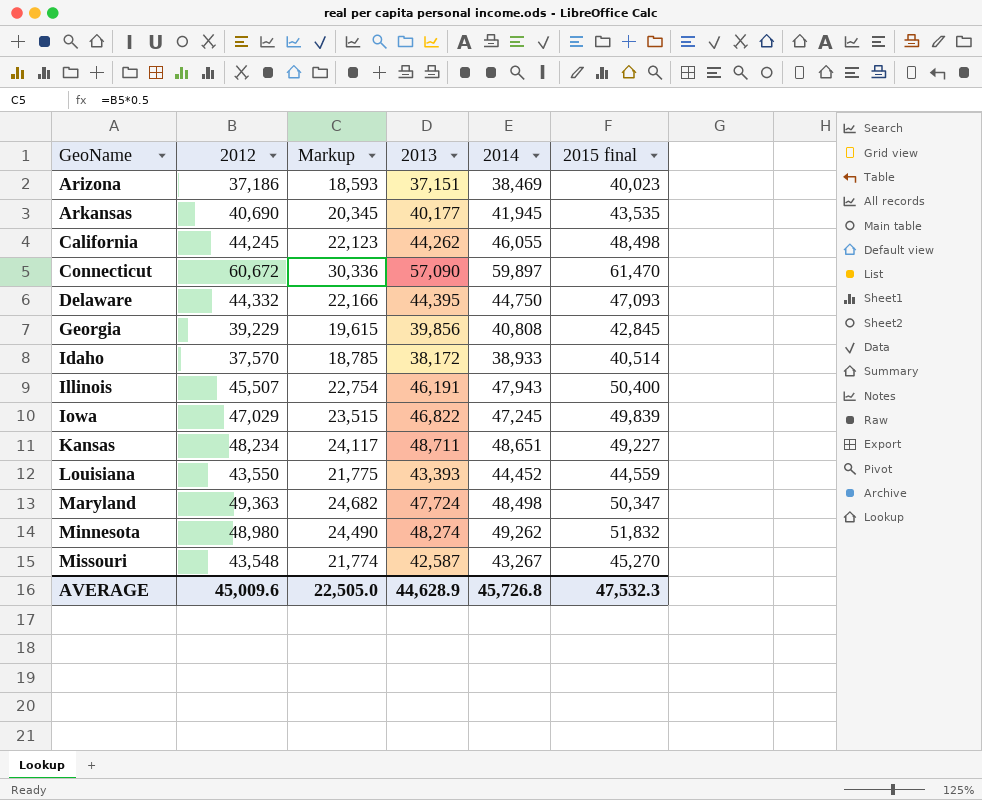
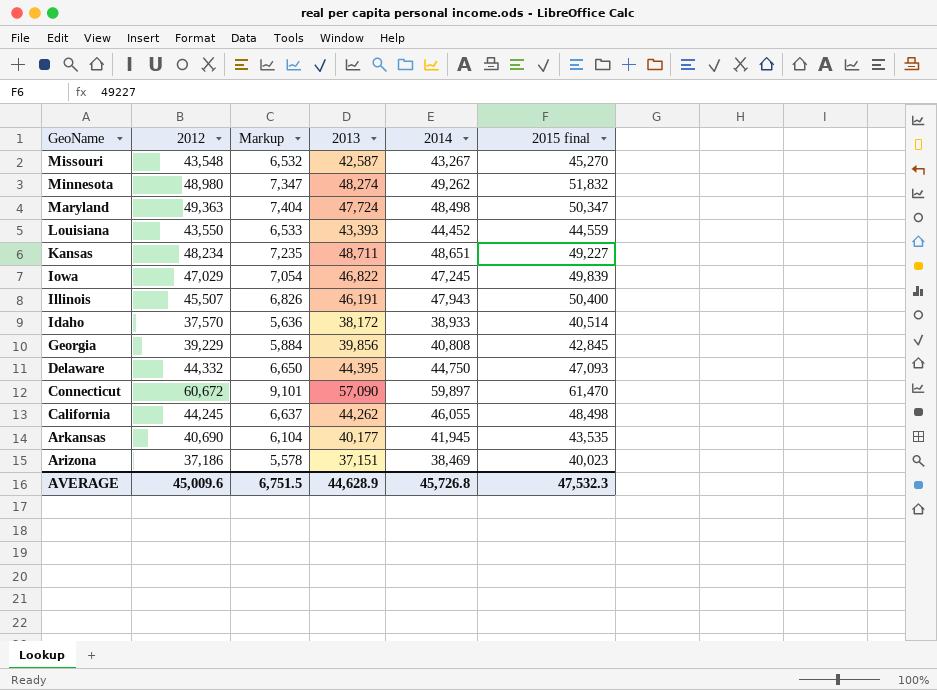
row order: GeoName ascending -> GeoName descending
column Markup | formula: [2012] * 0.5 -> [2012] * 0.15
AVERAGE | Markup: 22,505.0 -> 6,751.5

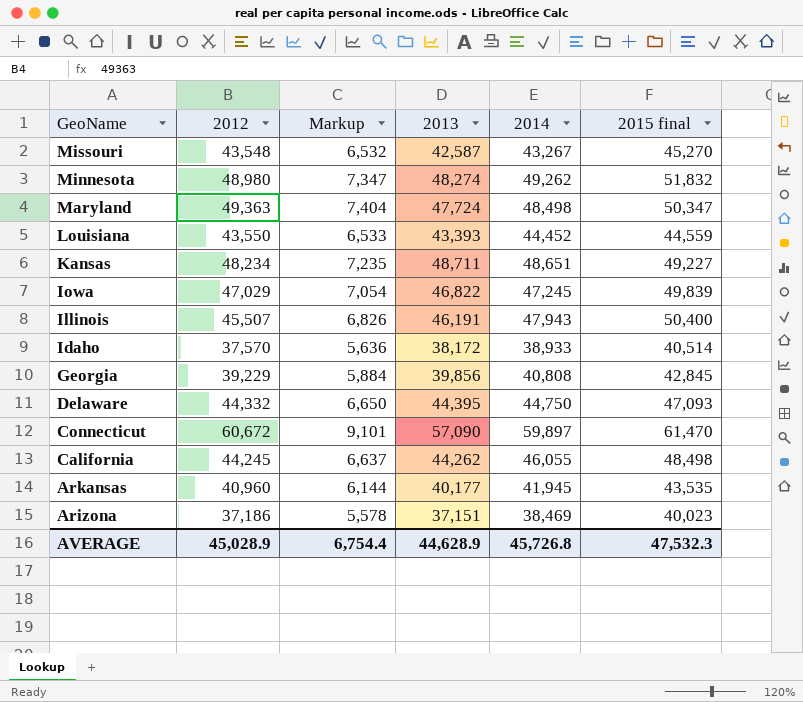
Arkansas | 2012: 40,690 -> 40,960
Arkansas | Markup: 6,104 -> 6,144
AVERAGE | 2012: 45,009.6 -> 45,028.9
AVERAGE | Markup: 6,751.5 -> 6,754.4

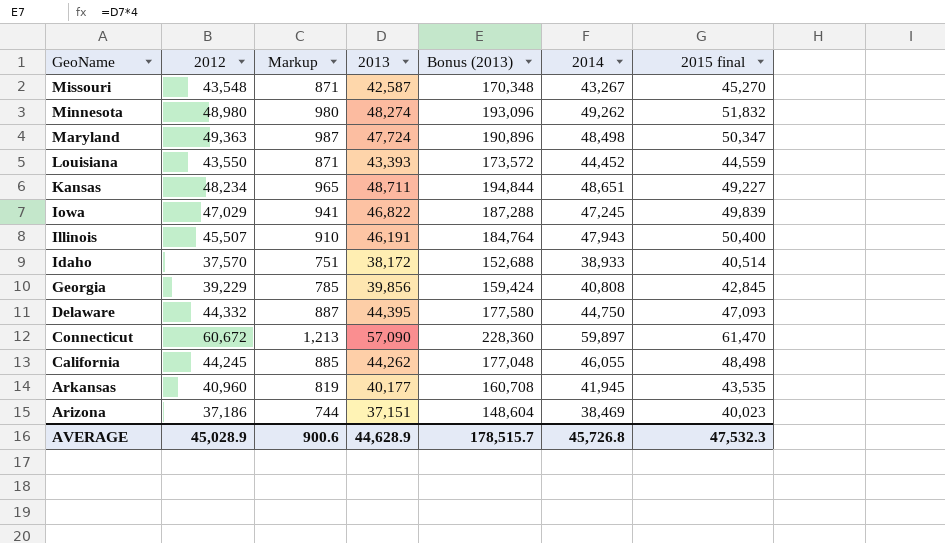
column Markup | formula: [2012] * 0.15 -> [2012] * 0.02
column Bonus (2013) | formula: none -> [2013] * 4
AVERAGE | Markup: 6,754.4 -> 900.6

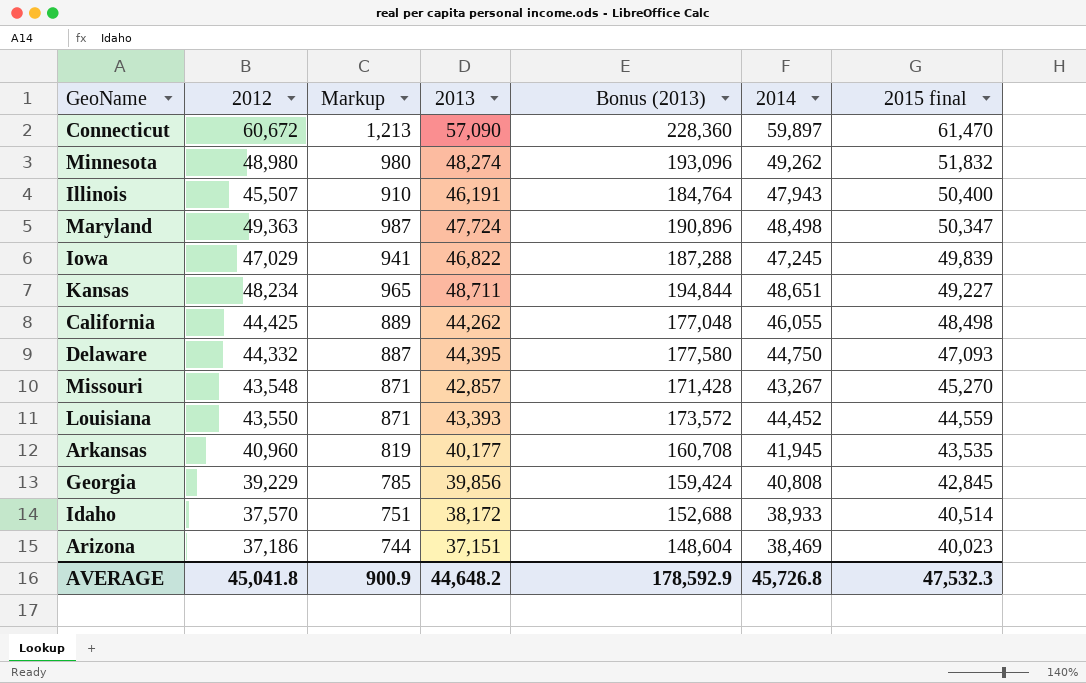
row order: GeoName descending -> 2015 final descending
California | 2012: 44,245 -> 44,425
California | Markup: 885 -> 889
Missouri | 2013: 42,587 -> 42,857
Missouri | Bonus (2013): 170,348 -> 171,428
AVERAGE | 2012: 45,028.9 -> 45,041.8
AVERAGE | Markup: 900.6 -> 900.9
AVERAGE | 2013: 44,628.9 -> 44,648.2
AVERAGE | Bonus (2013): 178,515.7 -> 178,592.9

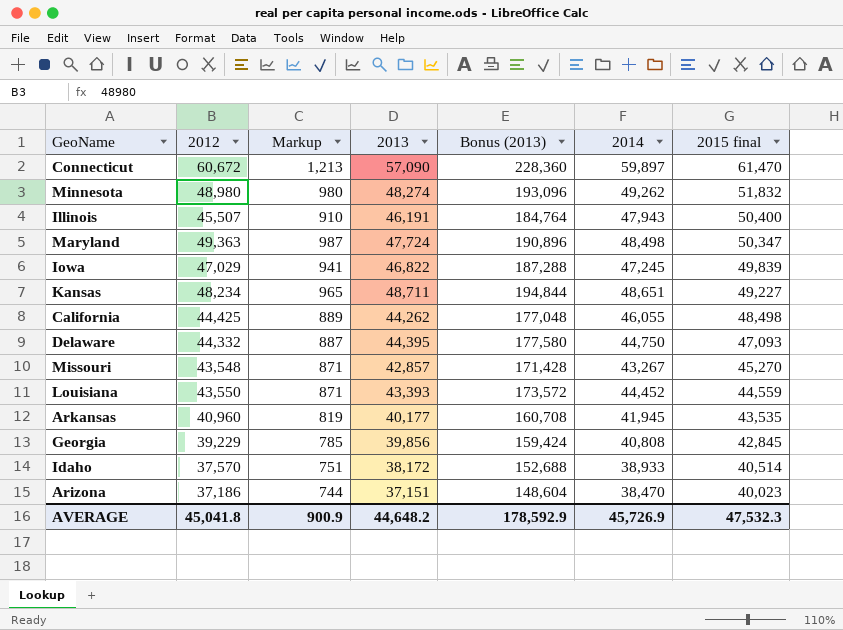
Arizona | 2014: 38,469 -> 38,470
AVERAGE | 2014: 45,726.8 -> 45,726.9

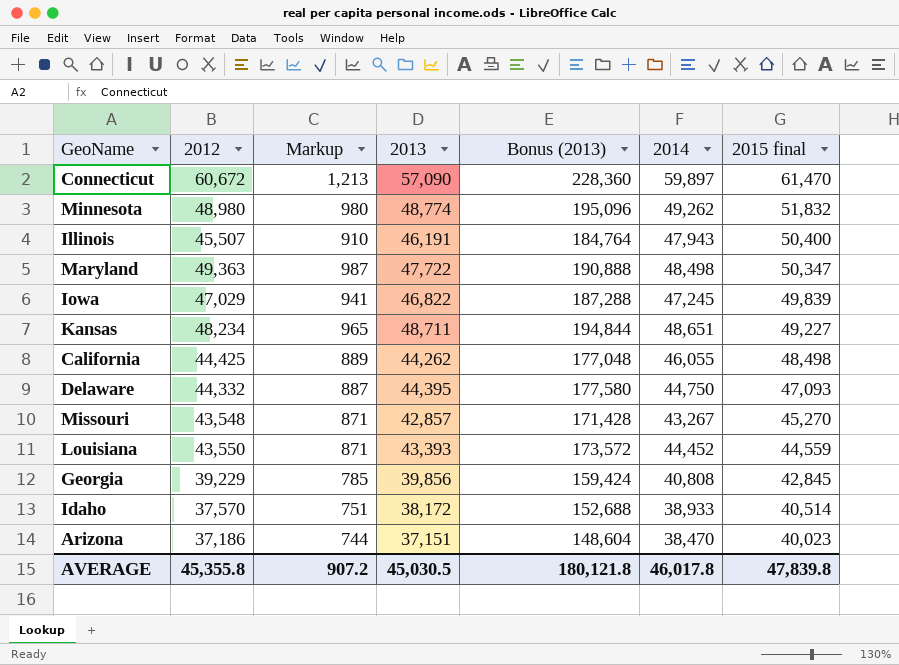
row Arkansas: 40,960 | 819 | 40,177 | 160,708 | 41,945 | 43,535 -> none
Minnesota | 2013: 48,274 -> 48,774
Minnesota | Bonus (2013): 193,096 -> 195,096
Maryland | 2013: 47,724 -> 47,722
Maryland | Bonus (2013): 190,896 -> 190,888
AVERAGE | 2012: 45,041.8 -> 45,355.8
AVERAGE | Markup: 900.9 -> 907.2
AVERAGE | 2013: 44,648.2 -> 45,030.5
AVERAGE | Bonus (2013): 178,592.9 -> 180,121.8
AVERAGE | 2014: 45,726.9 -> 46,017.8
AVERAGE | 2015 final: 47,532.3 -> 47,839.8

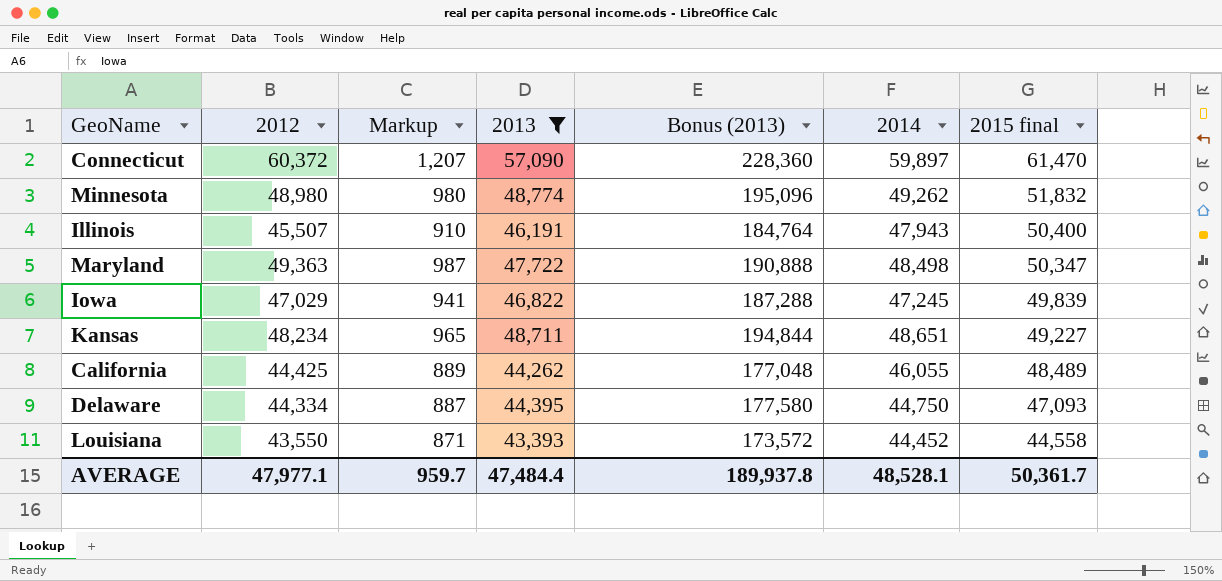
filter: none -> 2013 >= 43,393
Connecticut | 2012: 60,672 -> 60,372
Connecticut | Markup: 1,213 -> 1,207
California | 2015 final: 48,498 -> 48,489
Delaware | 2012: 44,332 -> 44,334
Louisiana | 2015 final: 44,559 -> 44,558
AVERAGE | 2012: 45,355.8 -> 47,977.1
AVERAGE | Markup: 907.2 -> 959.7
AVERAGE | 2013: 45,030.5 -> 47,484.4
AVERAGE | Bonus (2013): 180,121.8 -> 189,937.8
AVERAGE | 2014: 46,017.8 -> 48,528.1
AVERAGE | 2015 final: 47,839.8 -> 50,361.7

